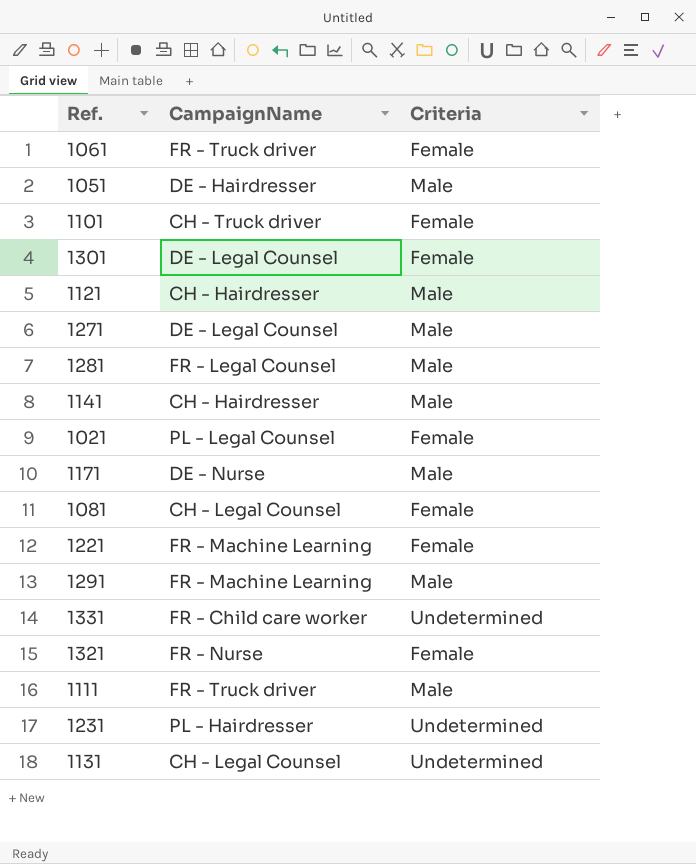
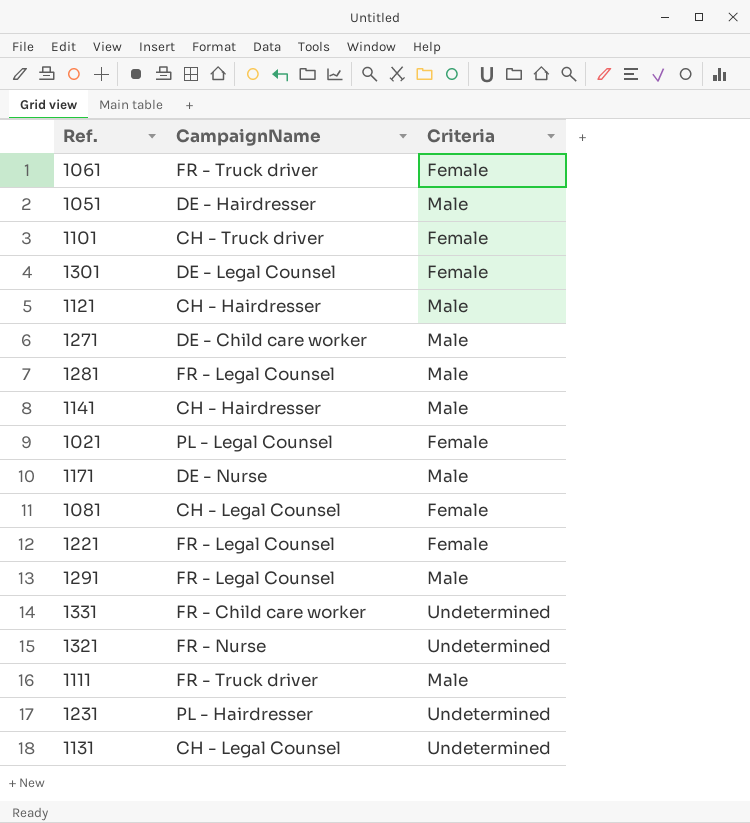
1271 | CampaignName: DE - Legal Counsel -> DE - Child care worker
1221 | CampaignName: FR - Machine Learning -> FR - Legal Counsel
1291 | CampaignName: FR - Machine Learning -> FR - Legal Counsel
1321 | Criteria: Female -> Undetermined

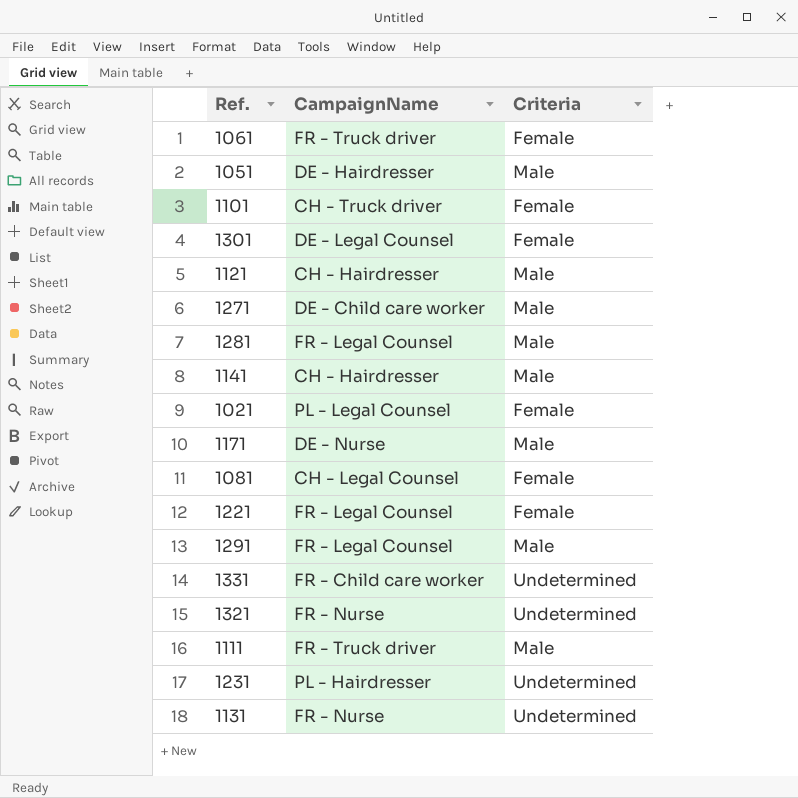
1131 | CampaignName: CH - Legal Counsel -> FR - Nurse

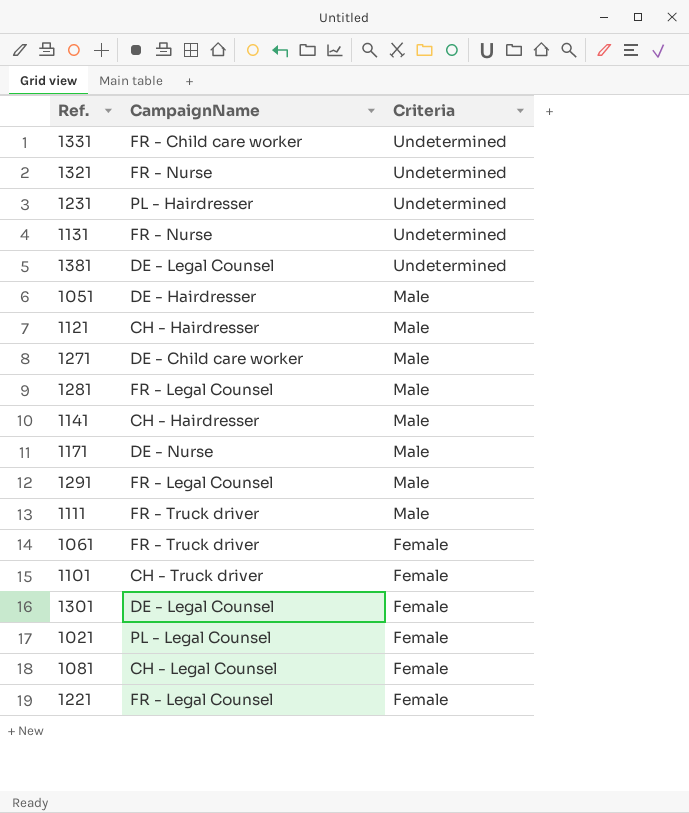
row order: none -> Criteria descending
row 1381: none -> DE - Legal Counsel | Undetermined

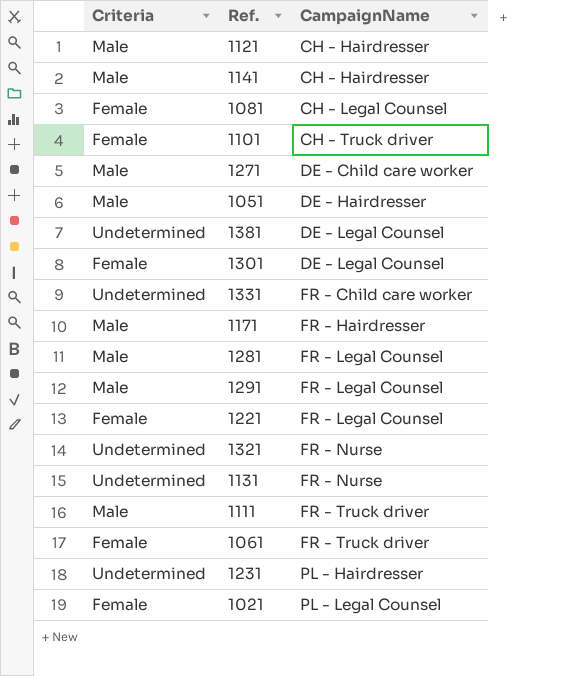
row order: Criteria descending -> CampaignName ascending
column Criteria | position: 3 -> 1
1171 | CampaignName: DE - Nurse -> FR - Hairdresser

